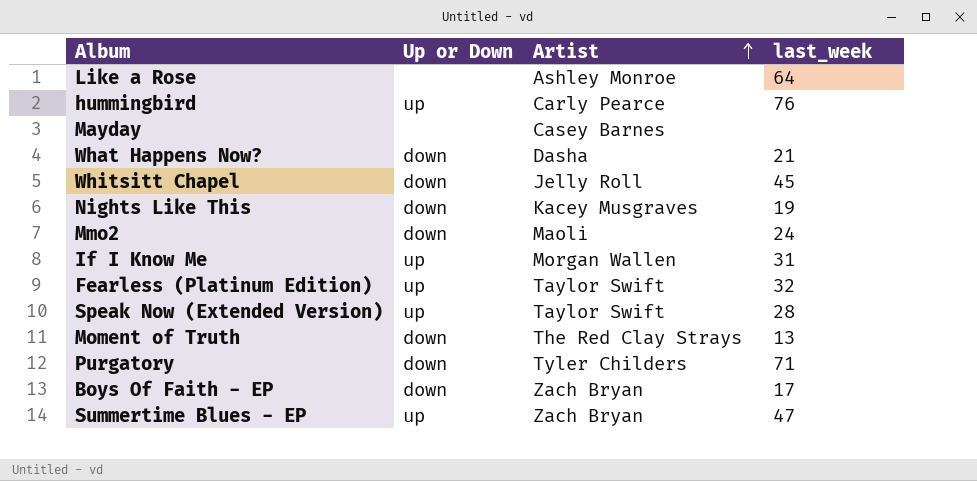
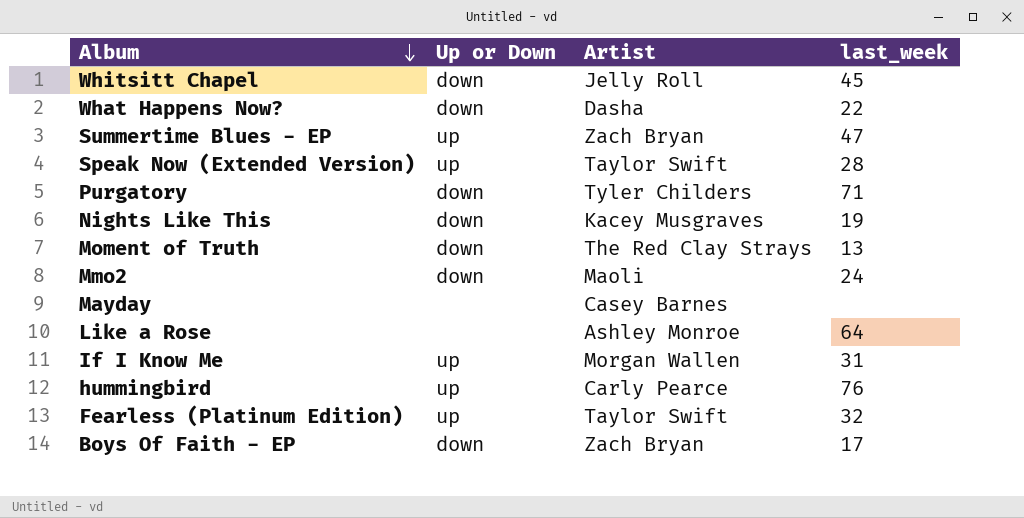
row order: Artist ascending -> Album descending
What Happens Now? | last_week: 21 -> 22

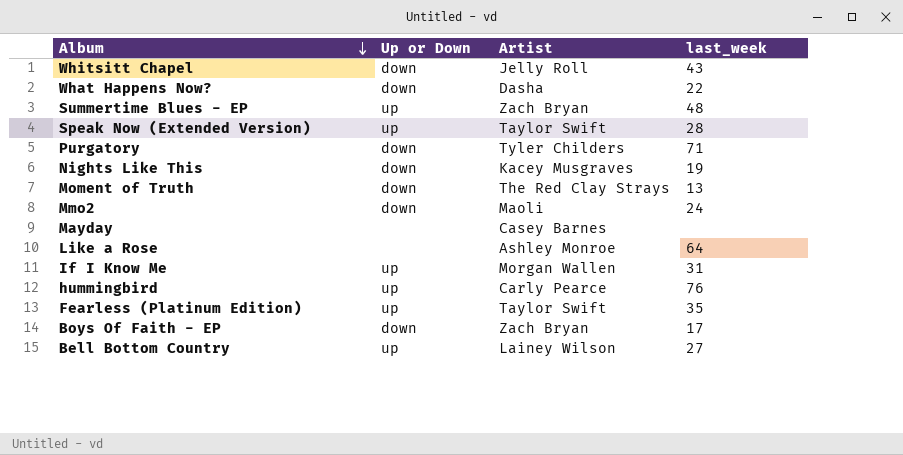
Whitsitt Chapel | last_week: 45 -> 43
Summertime Blues - EP | last_week: 47 -> 48
Fearless (Platinum Edition) | last_week: 32 -> 35
row Bell Bottom Country: none -> up | Lainey Wilson | 27

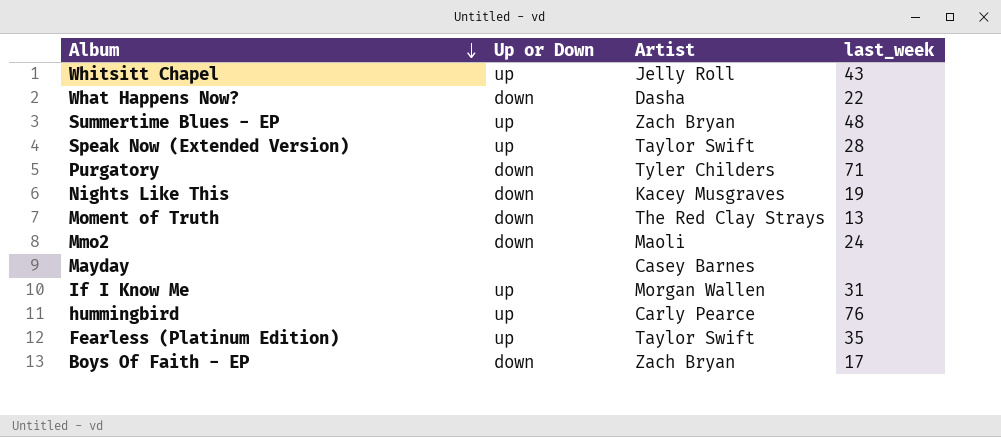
row Like a Rose: none | Ashley Monroe | 64 -> none
row Bell Bottom Country: up | Lainey Wilson | 27 -> none
Whitsitt Chapel | Up or Down: down -> up

